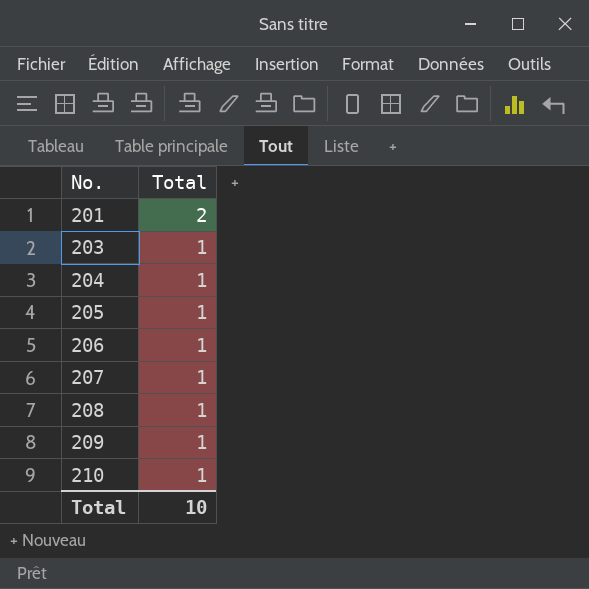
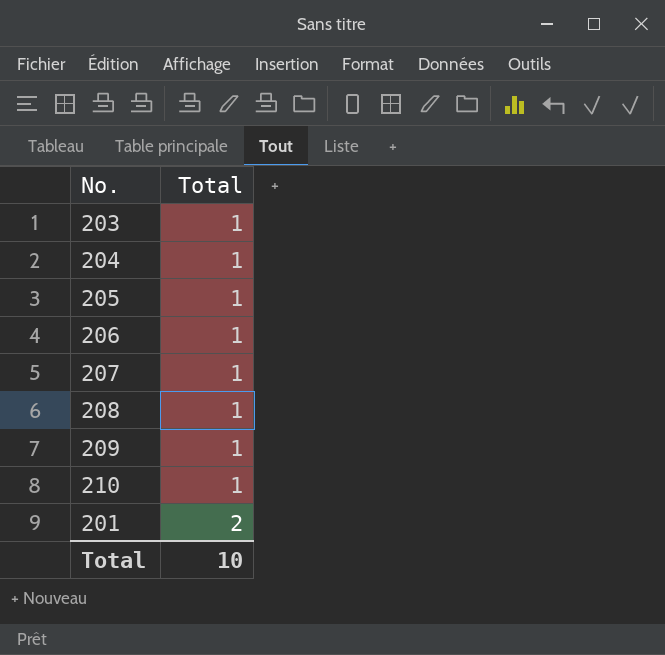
row order: No. ascending -> Total ascending

